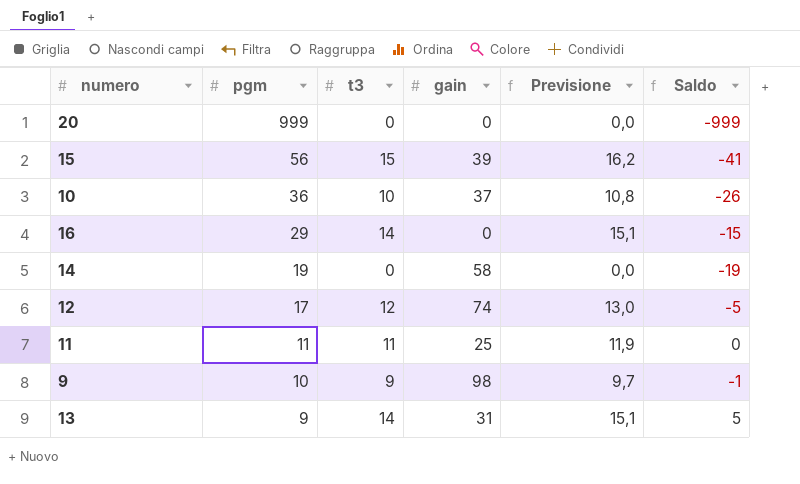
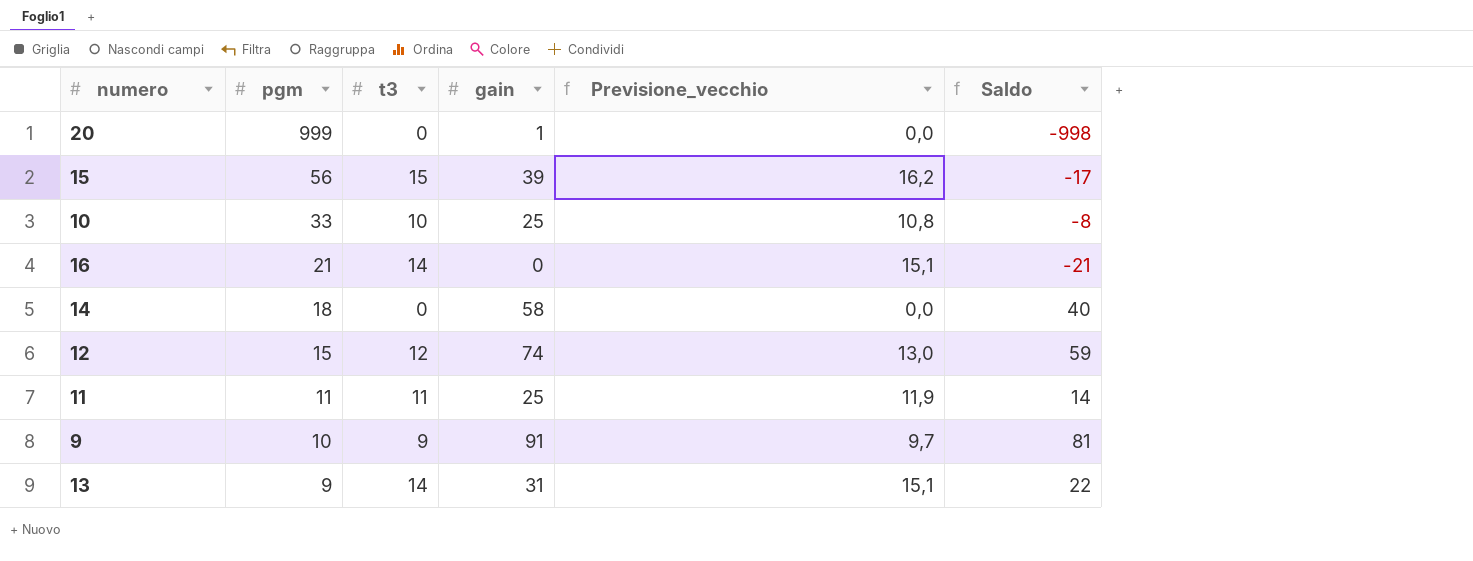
column name: Previsione -> Previsione_vecchio
column Saldo | formula: [t3] - [pgm] -> [gain] - [pgm]
20 | gain: 0 -> 1
10 | pgm: 36 -> 33
10 | gain: 37 -> 25
16 | pgm: 29 -> 21
14 | pgm: 19 -> 18
12 | pgm: 17 -> 15
9 | gain: 98 -> 91

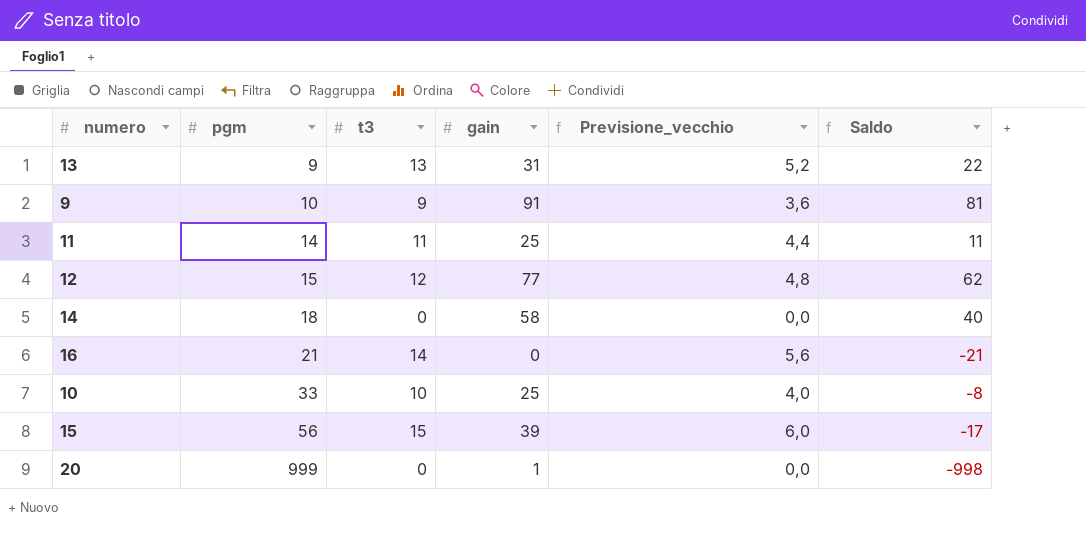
row order: pgm descending -> pgm ascending
column Previsione_vecchio | formula: [t3] * 1,08 -> [t3] * 0,4
13 | t3: 14 -> 13
11 | pgm: 11 -> 14
11 | Saldo: 14 -> 11
12 | gain: 74 -> 77
12 | Saldo: 59 -> 62

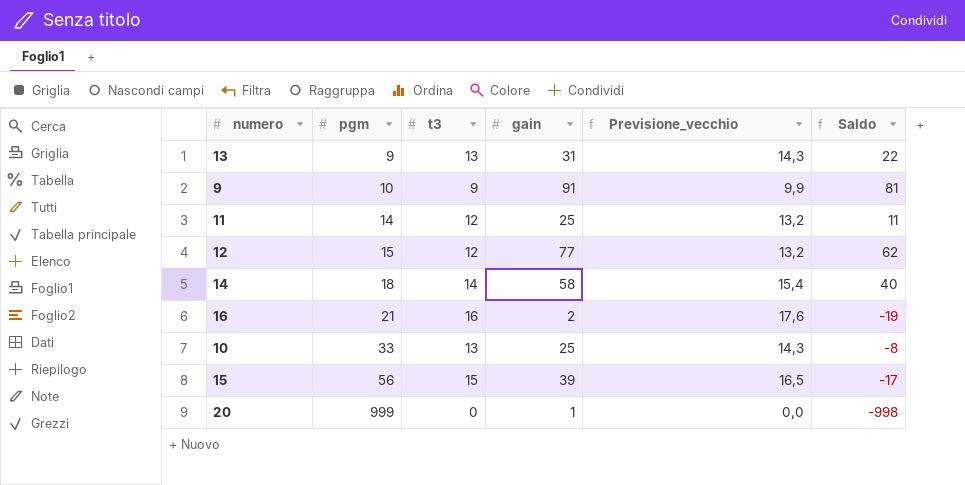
column Previsione_vecchio | formula: [t3] * 0,4 -> [t3] * 1,1
11 | t3: 11 -> 12
14 | t3: 0 -> 14
16 | t3: 14 -> 16
16 | gain: 0 -> 2
16 | Saldo: -21 -> -19
10 | t3: 10 -> 13

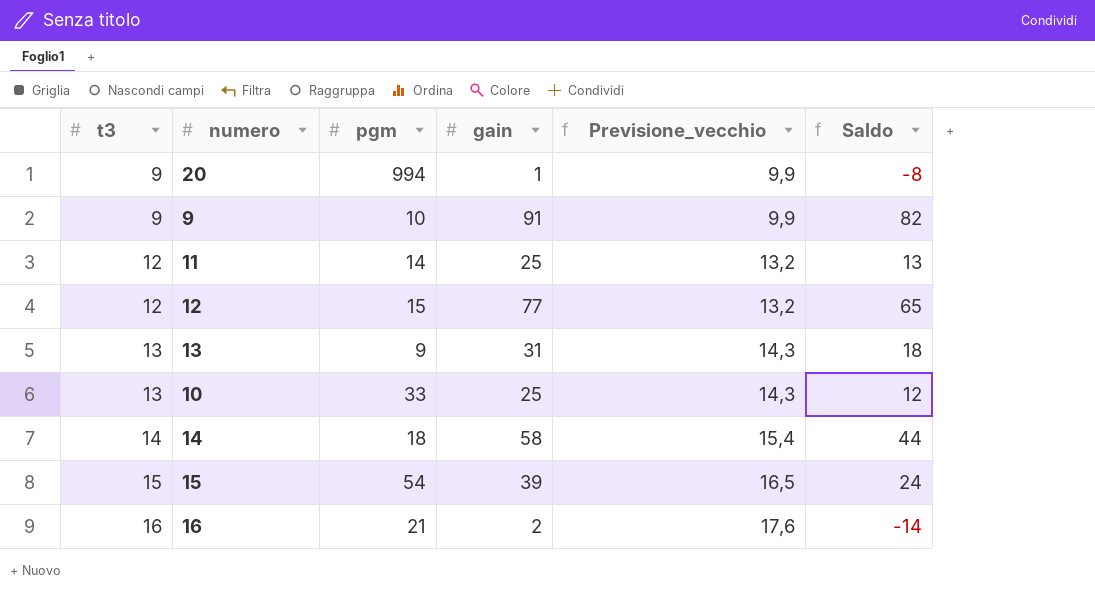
row order: pgm ascending -> t3 ascending
column t3 | position: 3 -> 1
column Saldo | formula: [gain] - [pgm] -> [gain] - [t3]
20 | t3: 0 -> 9
20 | pgm: 999 -> 994
20 | Previsione_vecchio: 0,0 -> 9,9
15 | pgm: 56 -> 54

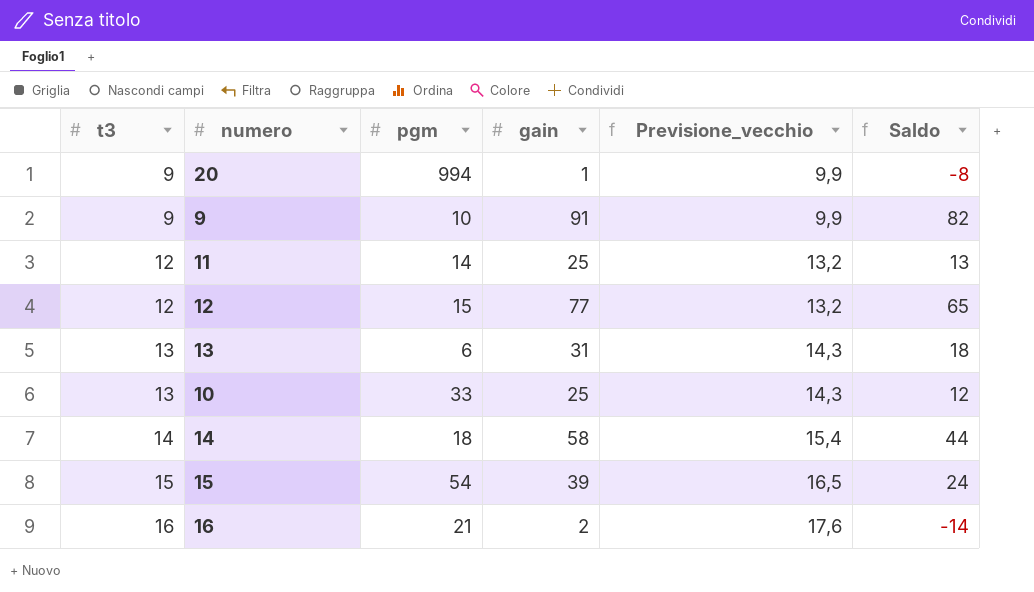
13 | pgm: 9 -> 6

